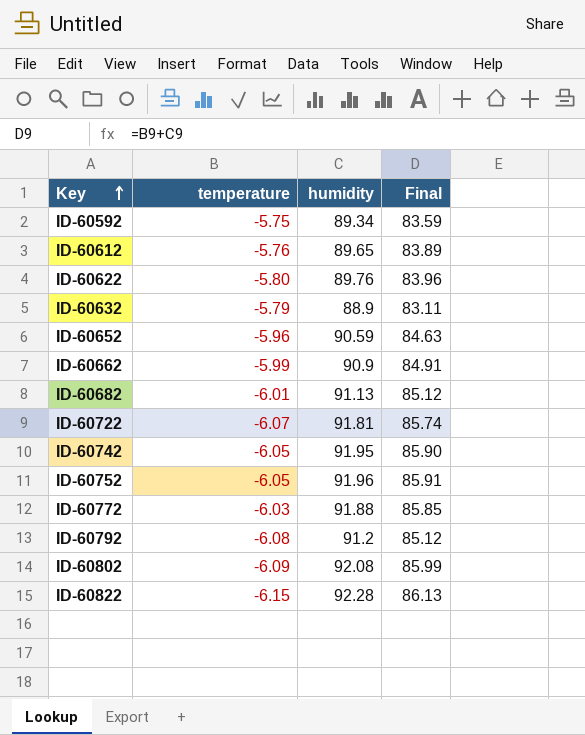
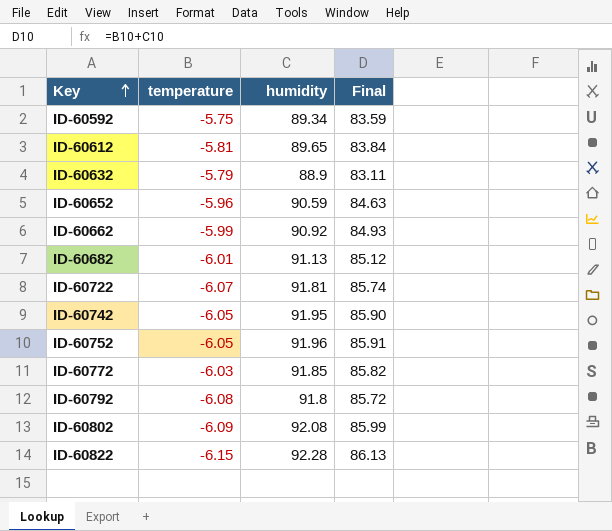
row ID-60622: -5.80 | 89.76 | 83.96 -> none
ID-60612 | temperature: -5.76 -> -5.81
ID-60612 | Final: 83.89 -> 83.84
ID-60662 | humidity: 90.9 -> 90.92
ID-60662 | Final: 84.91 -> 84.93
ID-60772 | humidity: 91.88 -> 91.85
ID-60772 | Final: 85.85 -> 85.82
ID-60792 | humidity: 91.2 -> 91.8
ID-60792 | Final: 85.12 -> 85.72

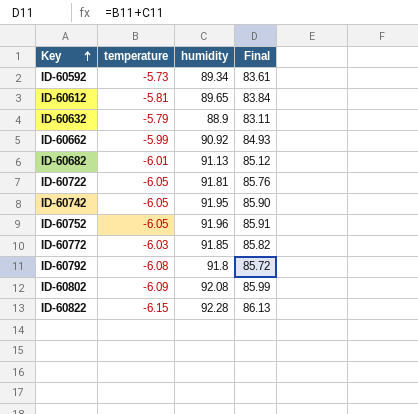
row ID-60652: -5.96 | 90.59 | 84.63 -> none
ID-60592 | temperature: -5.75 -> -5.73
ID-60592 | Final: 83.59 -> 83.61
ID-60722 | temperature: -6.07 -> -6.05
ID-60722 | Final: 85.74 -> 85.76

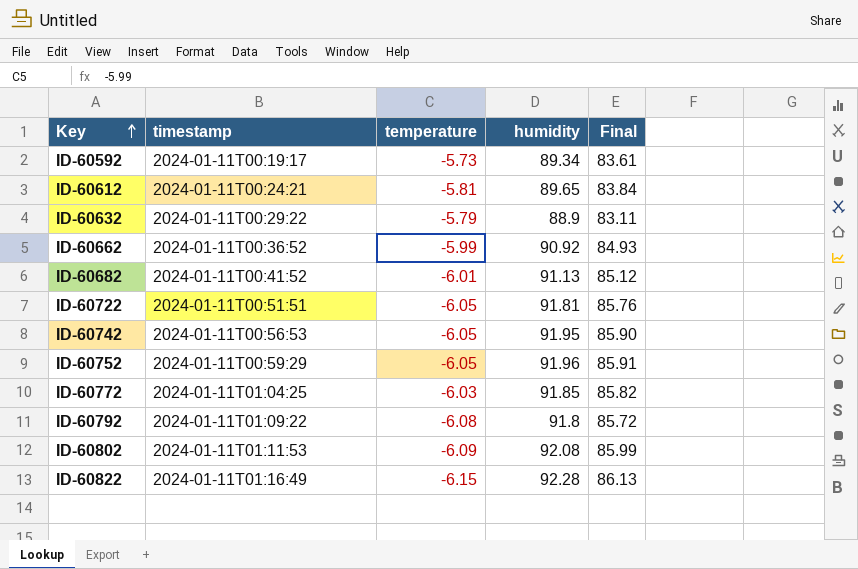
column timestamp | position: none -> 2

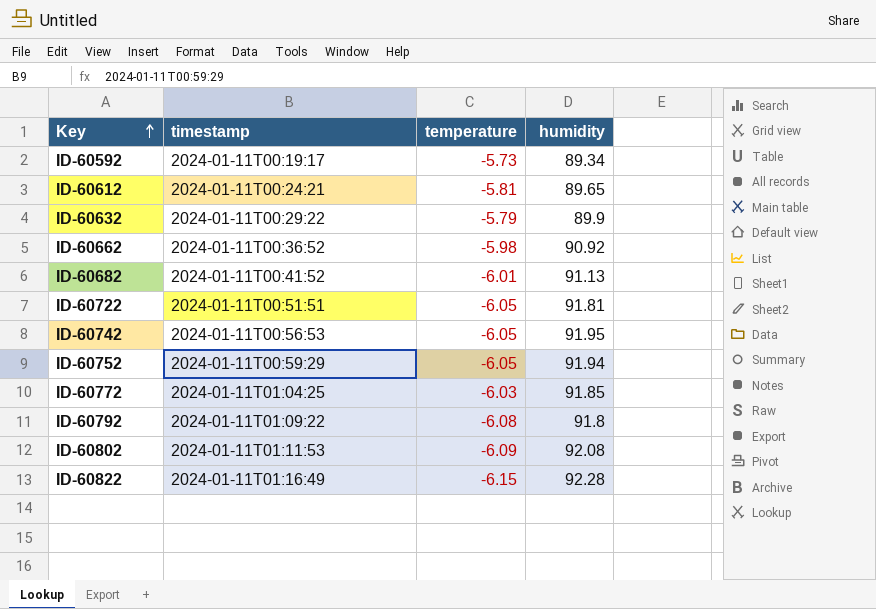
column Final | formula: [temperature] + [humidity] -> none
ID-60632 | humidity: 88.9 -> 89.9
ID-60662 | temperature: -5.99 -> -5.98
ID-60752 | humidity: 91.96 -> 91.94

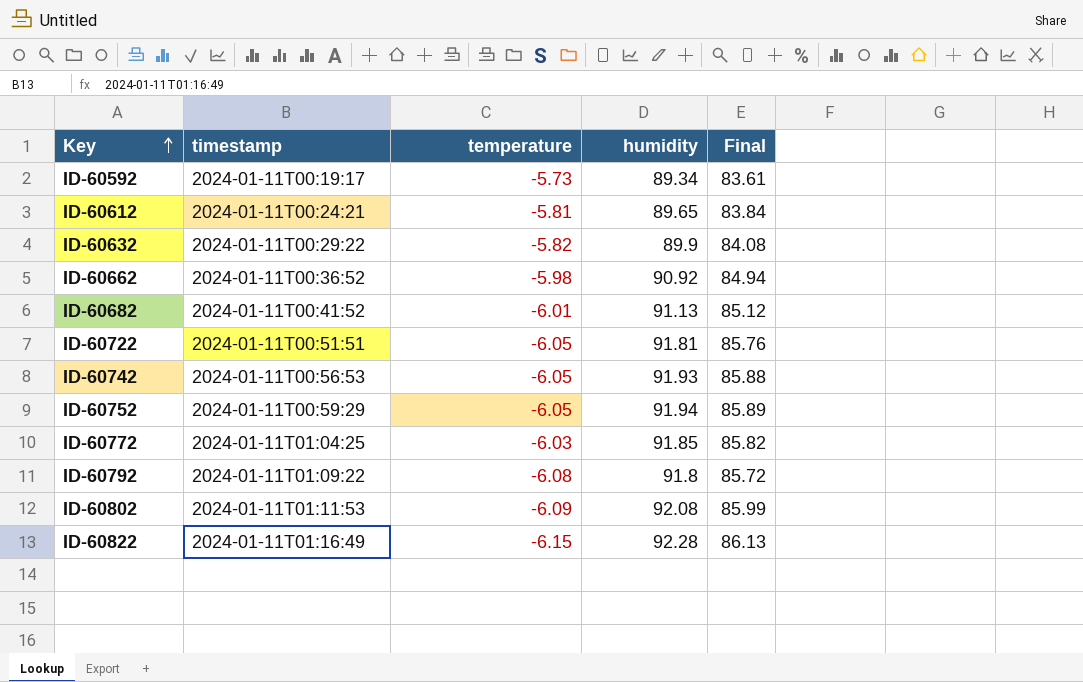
column Final | formula: none -> [temperature] + [humidity]
ID-60632 | temperature: -5.79 -> -5.82
ID-60742 | humidity: 91.95 -> 91.93

